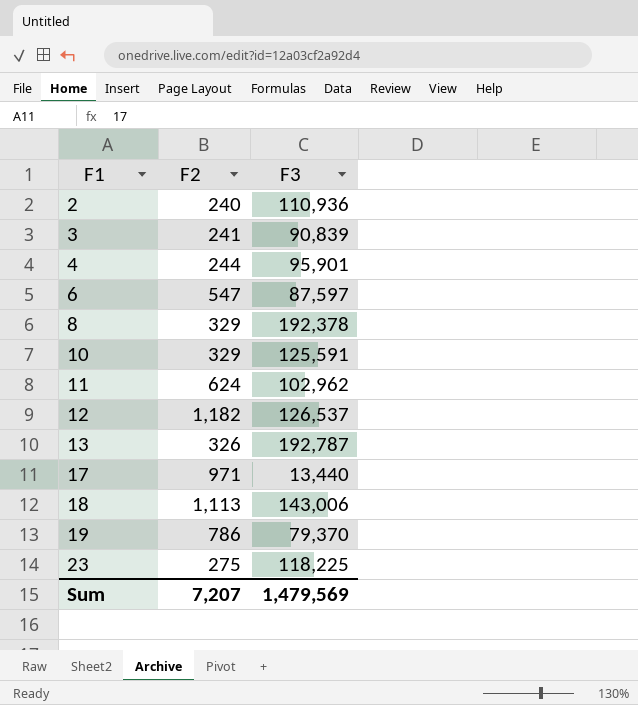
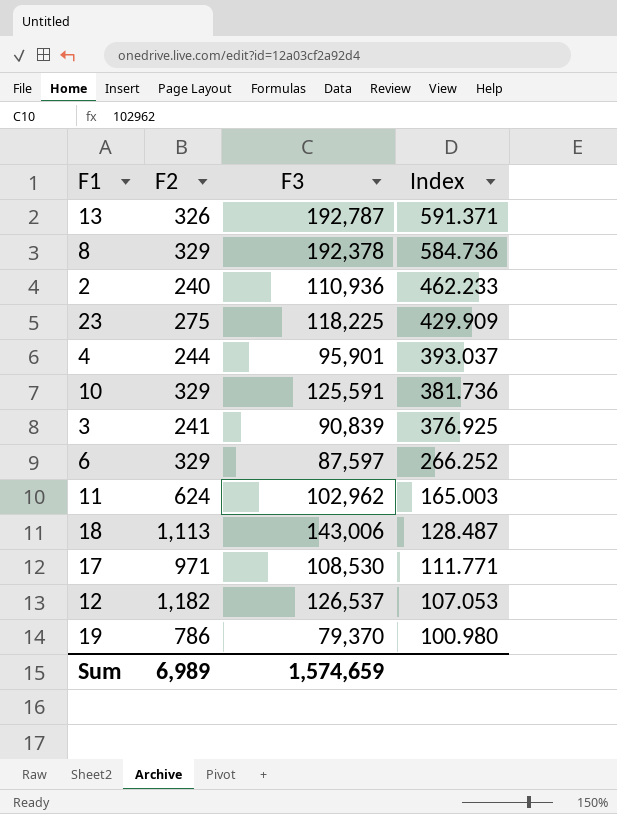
row order: F1 ascending -> Index descending
column Index | formula: none -> [F3] / [F2]
6 | F2: 547 -> 329
17 | F3: 13,440 -> 108,530
Sum | F2: 7,207 -> 6,989
Sum | F3: 1,479,569 -> 1,574,659

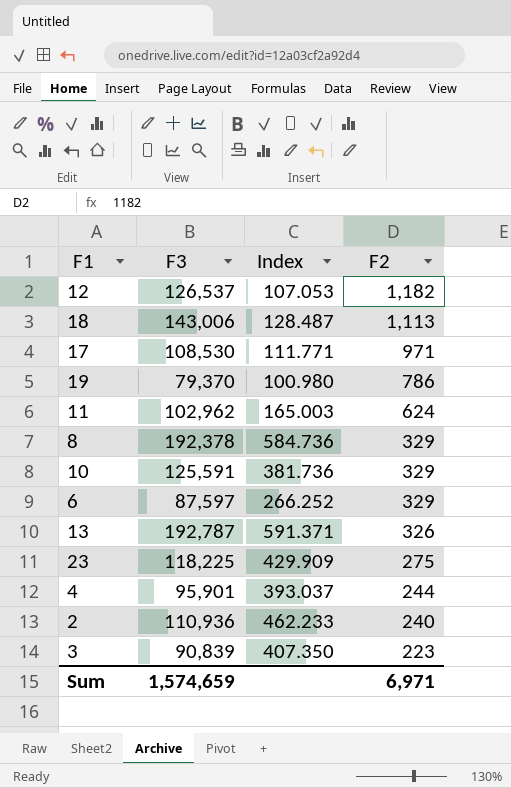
row order: Index descending -> F2 descending
column F2 | position: 2 -> 4
3 | Index: 376.925 -> 407.350
3 | F2: 241 -> 223
Sum | F2: 6,989 -> 6,971

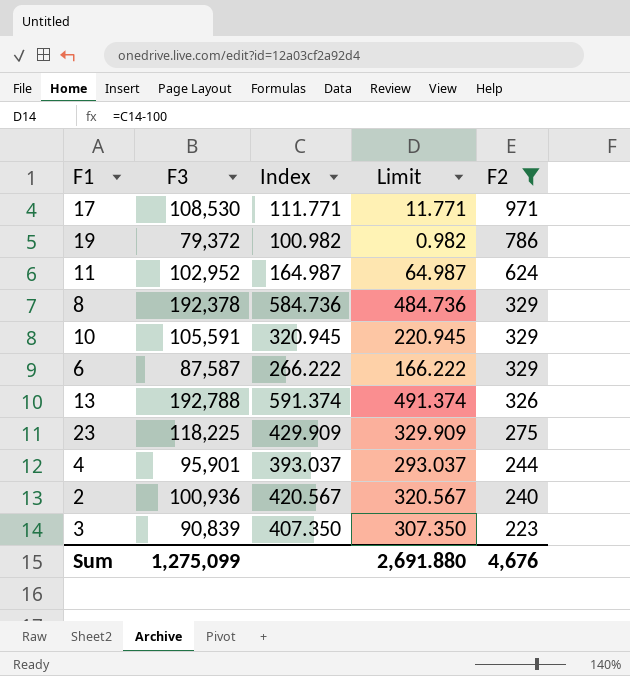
filter: none -> F2 <= 971
column Limit | formula: none -> [Index] - 100
19 | F3: 79,370 -> 79,372
19 | Index: 100.980 -> 100.982
11 | F3: 102,962 -> 102,952
11 | Index: 165.003 -> 164.987
10 | F3: 125,591 -> 105,591
10 | Index: 381.736 -> 320.945
6 | F3: 87,597 -> 87,587
6 | Index: 266.252 -> 266.222
13 | F3: 192,787 -> 192,788
13 | Index: 591.371 -> 591.374
2 | F3: 110,936 -> 100,936
2 | Index: 462.233 -> 420.567
Sum | F3: 1,574,659 -> 1,275,099
Sum | F2: 6,971 -> 4,676

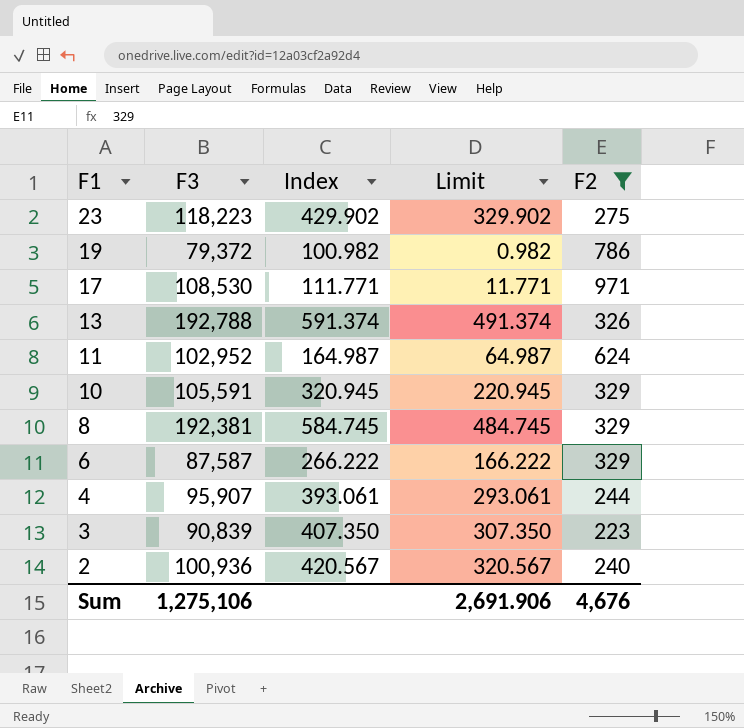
row order: F2 descending -> F1 descending
23 | F3: 118,225 -> 118,223
23 | Index: 429.909 -> 429.902
23 | Limit: 329.909 -> 329.902
8 | F3: 192,378 -> 192,381
8 | Index: 584.736 -> 584.745
8 | Limit: 484.736 -> 484.745
4 | F3: 95,901 -> 95,907
4 | Index: 393.037 -> 393.061
4 | Limit: 293.037 -> 293.061
Sum | F3: 1,275,099 -> 1,275,106
Sum | Limit: 2,691.880 -> 2,691.906

